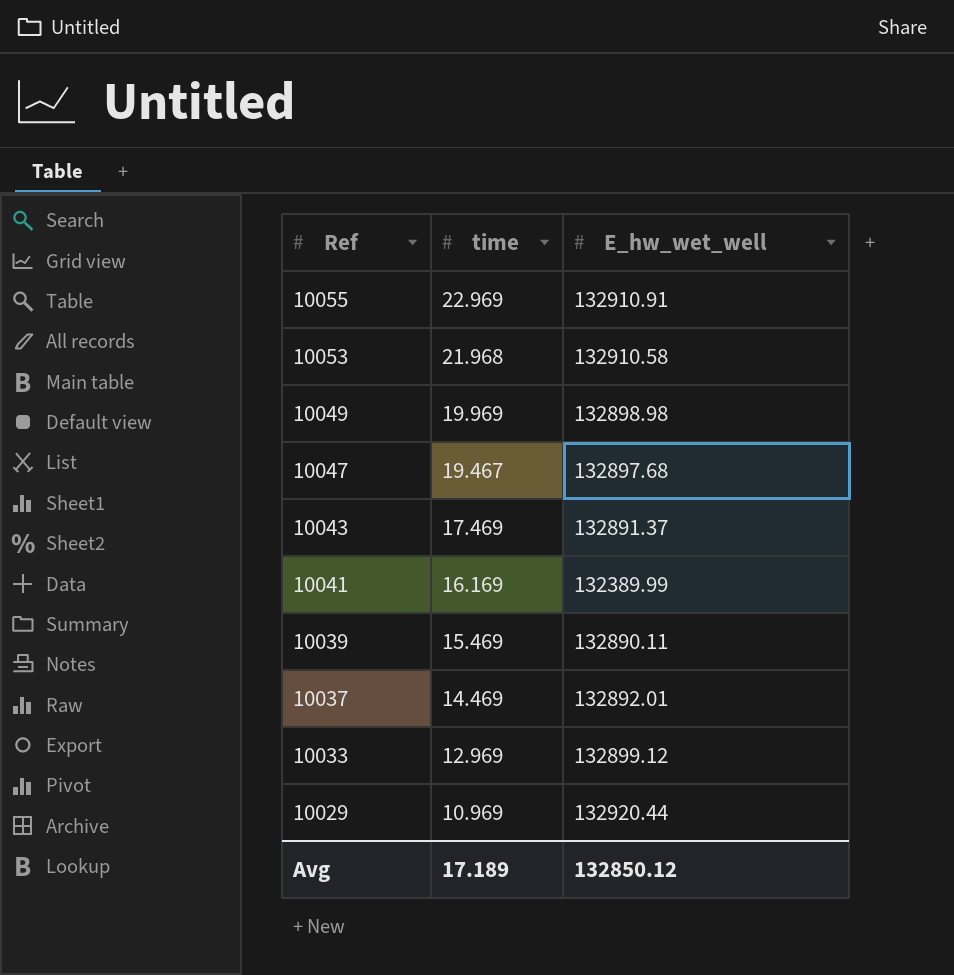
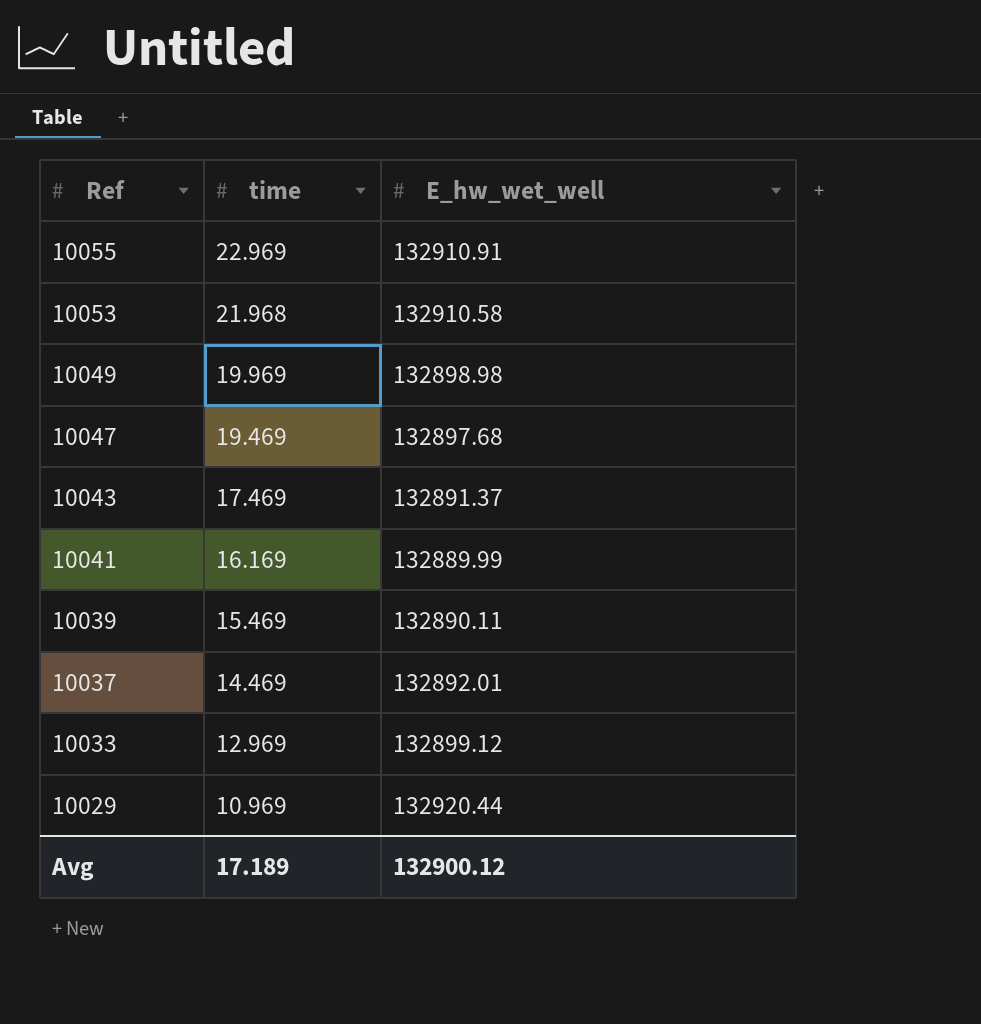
10047 | time: 19.467 -> 19.469
10041 | E_hw_wet_well: 132389.99 -> 132889.99
Avg | E_hw_wet_well: 132850.12 -> 132900.12

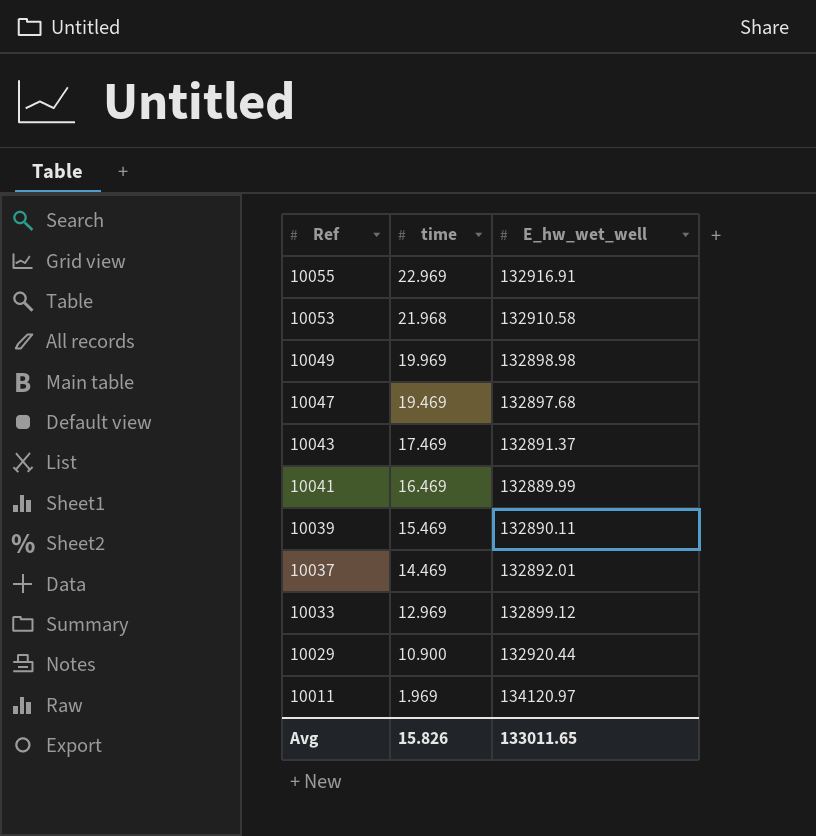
10055 | E_hw_wet_well: 132910.91 -> 132916.91
10041 | time: 16.169 -> 16.469
10029 | time: 10.969 -> 10.900
row 10011: none -> 1.969 | 134120.97
Avg | time: 17.189 -> 15.826
Avg | E_hw_wet_well: 132900.12 -> 133011.65

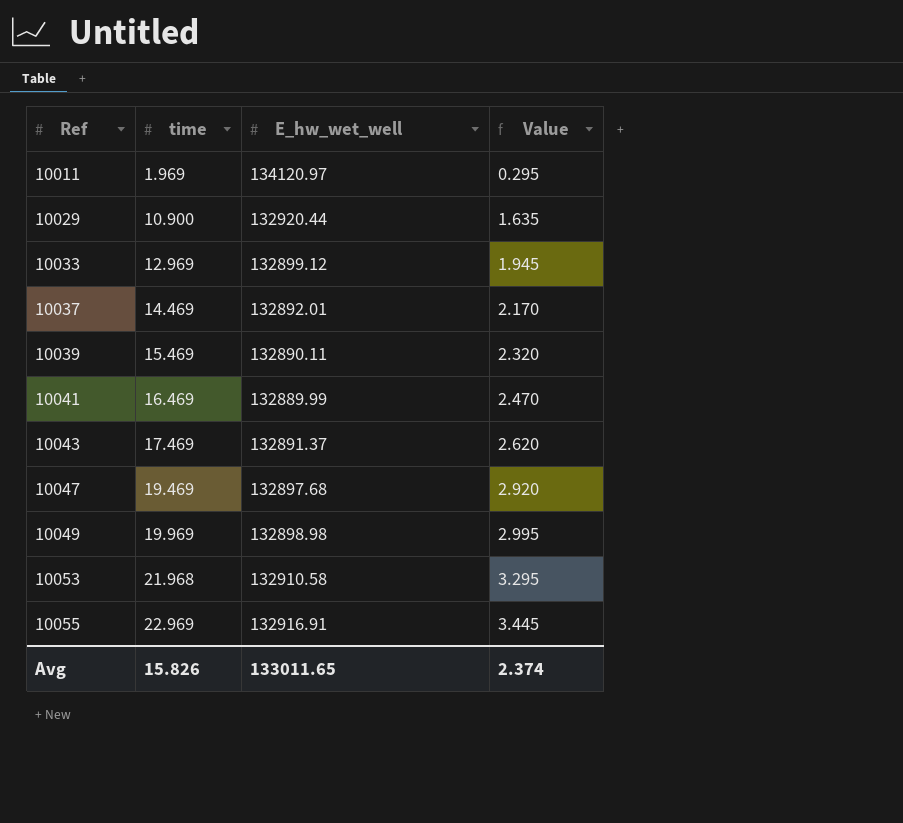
row order: Ref descending -> Ref ascending
column Value | formula: none -> [time] * 0.15

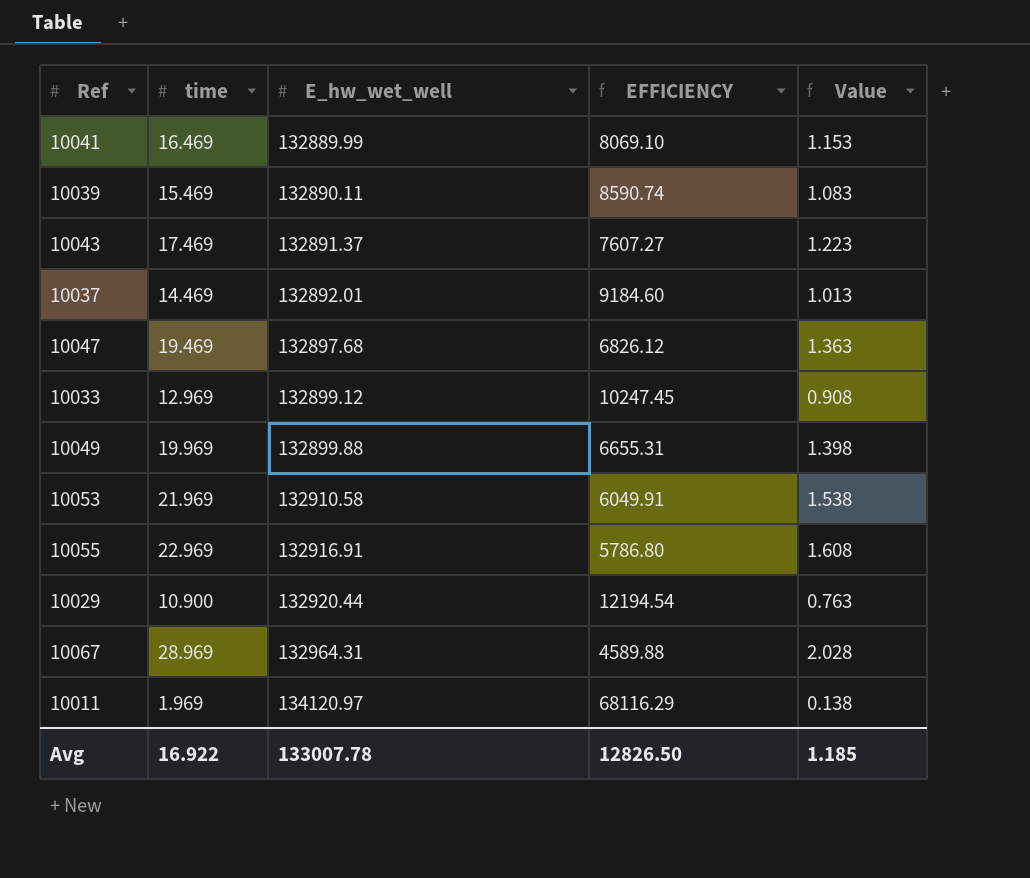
row order: Ref ascending -> E_hw_wet_well ascending
column EFFICIENCY | formula: none -> [E_hw_wet_well] / [time]
column Value | formula: [time] * 0.15 -> [time] * 0.07
10049 | E_hw_wet_well: 132898.98 -> 132899.88
10053 | time: 21.968 -> 21.969
row 10067: none -> 28.969 | 132964.31 | 4589.88 | 2.028
Avg | time: 15.826 -> 16.922
Avg | E_hw_wet_well: 133011.65 -> 133007.78
Avg | Value: 2.374 -> 1.185

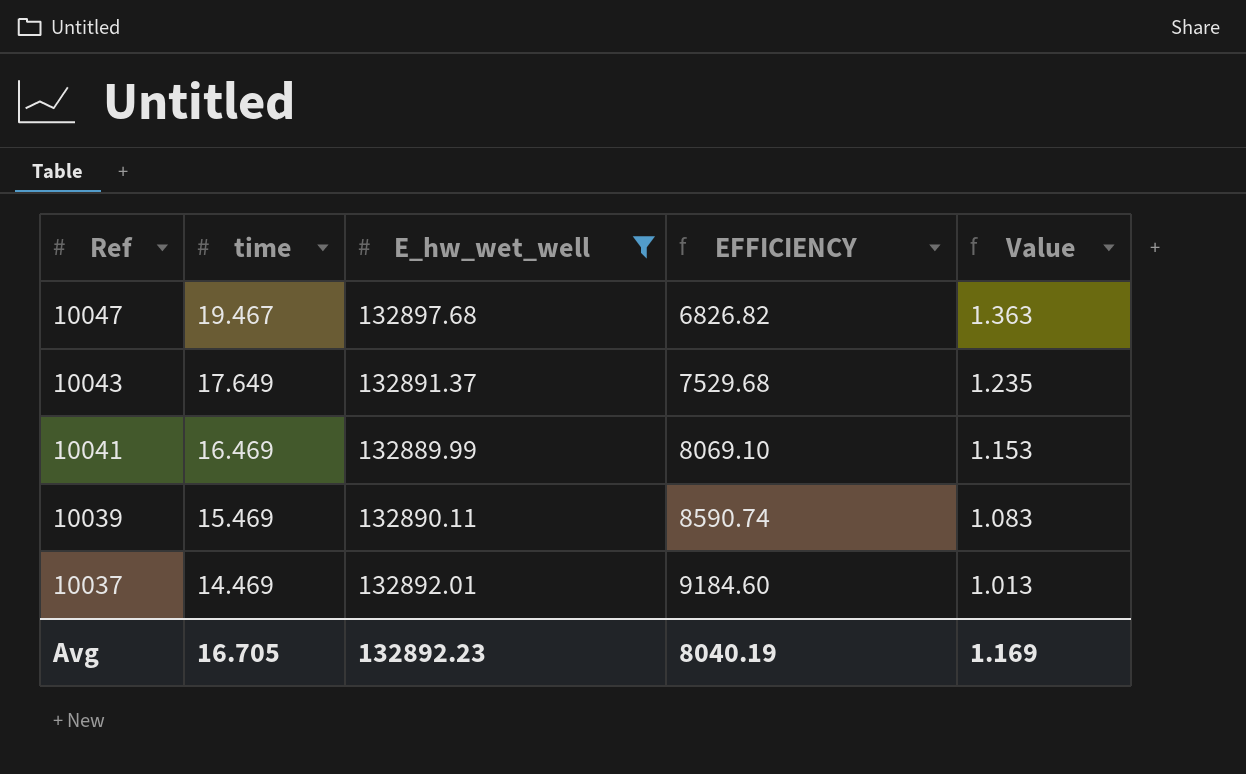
filter: none -> E_hw_wet_well <= 132897.68
row order: E_hw_wet_well ascending -> Ref descending
10047 | time: 19.469 -> 19.467
10047 | EFFICIENCY: 6826.12 -> 6826.82
10043 | time: 17.469 -> 17.649
10043 | EFFICIENCY: 7607.27 -> 7529.68
10043 | Value: 1.223 -> 1.235
Avg | time: 16.922 -> 16.705
Avg | E_hw_wet_well: 133007.78 -> 132892.23
Avg | EFFICIENCY: 12826.50 -> 8040.19
Avg | Value: 1.185 -> 1.169

